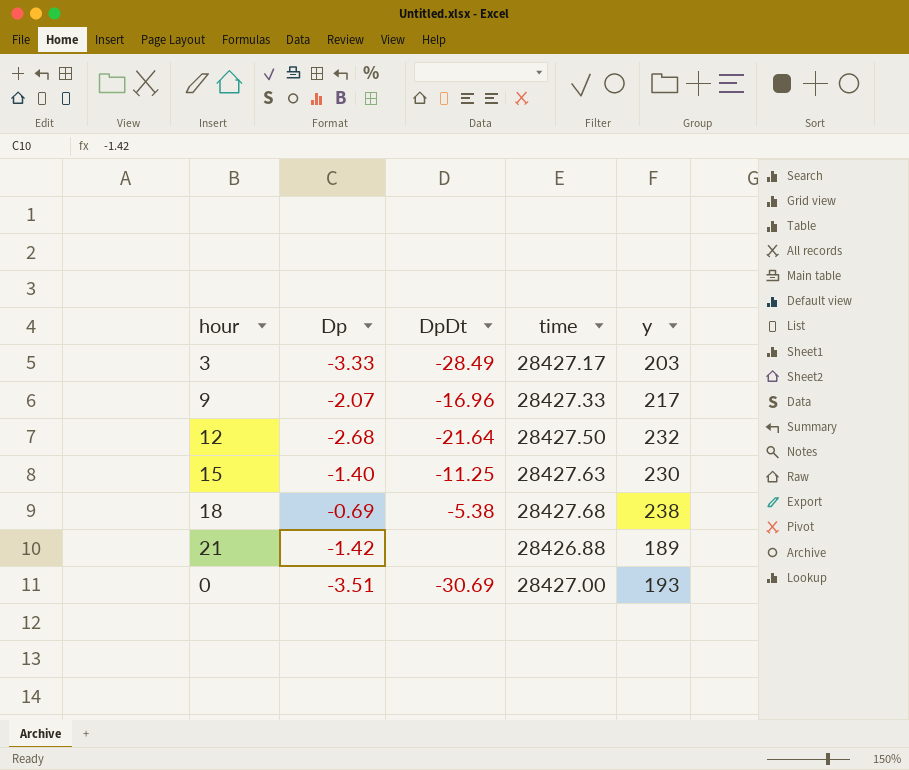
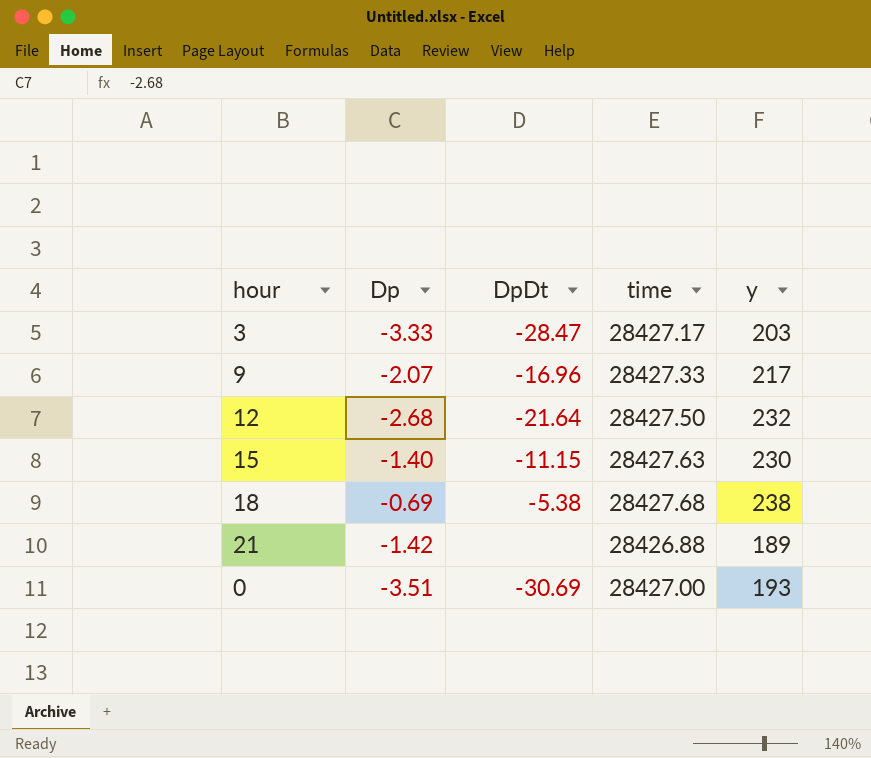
3 | DpDt: -28.49 -> -28.47
15 | DpDt: -11.25 -> -11.15

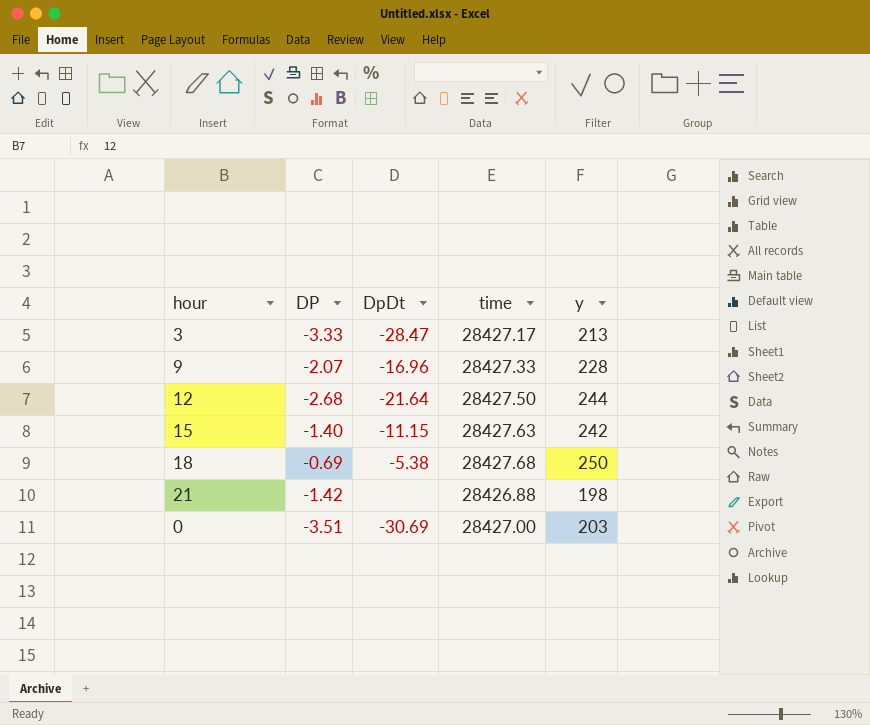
column name: Dp -> DP
3 | y: 203 -> 213
9 | y: 217 -> 228
12 | y: 232 -> 244
15 | y: 230 -> 242
18 | y: 238 -> 250
21 | y: 189 -> 198
0 | y: 193 -> 203

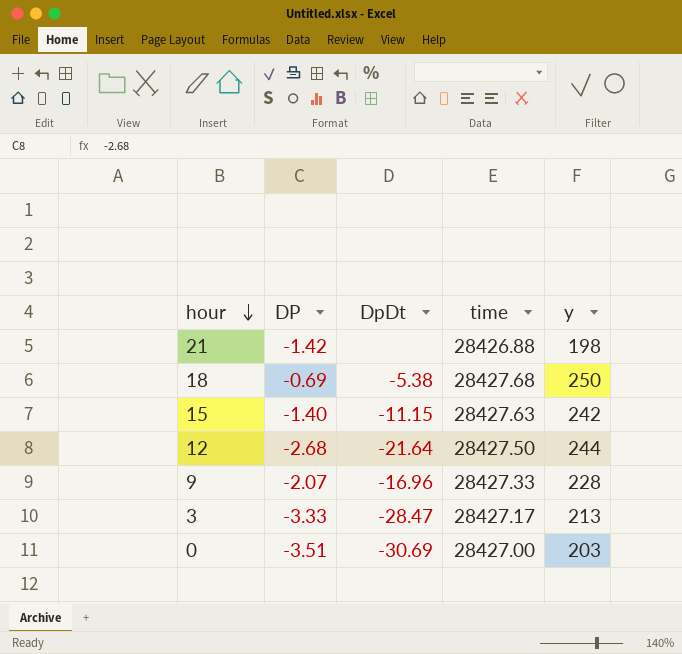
row order: none -> hour descending

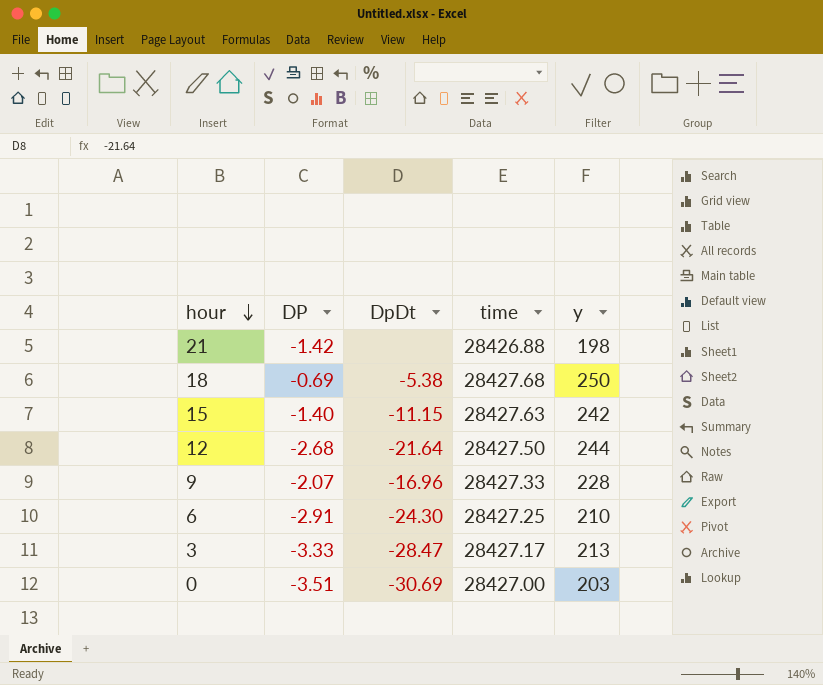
row 6: none -> -2.91 | -24.30 | 28427.25 | 210

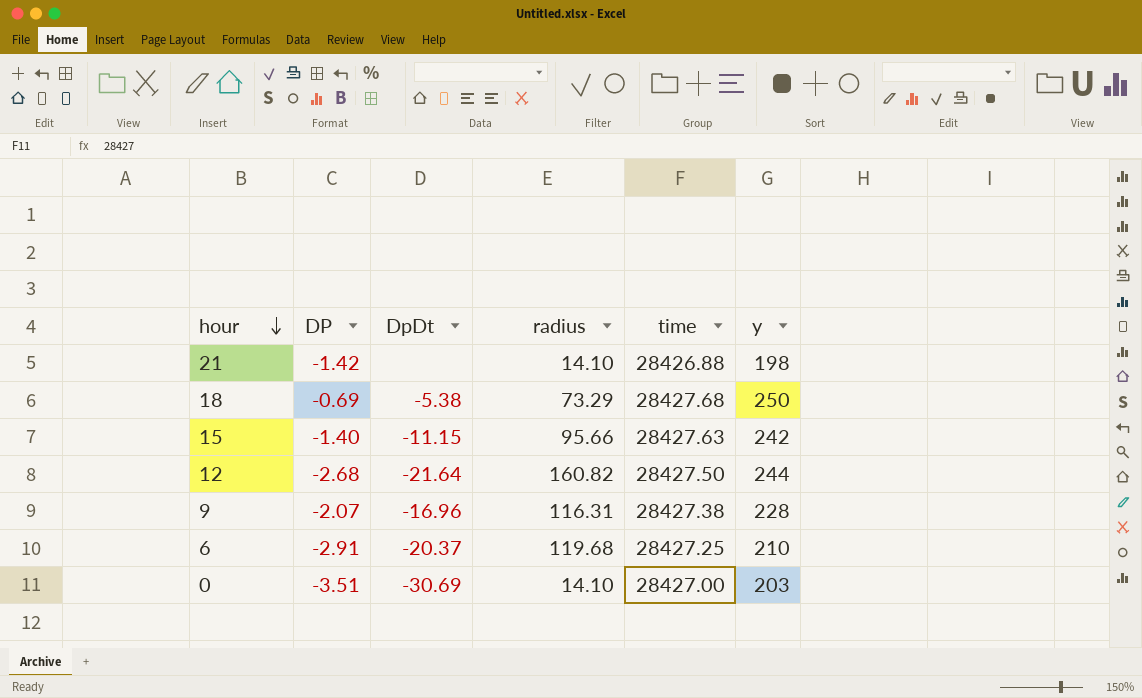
column radius | position: none -> 4
row 3: -3.33 | -28.47 | 28427.17 | 213 -> none
9 | time: 28427.33 -> 28427.38
6 | DpDt: -24.30 -> -20.37

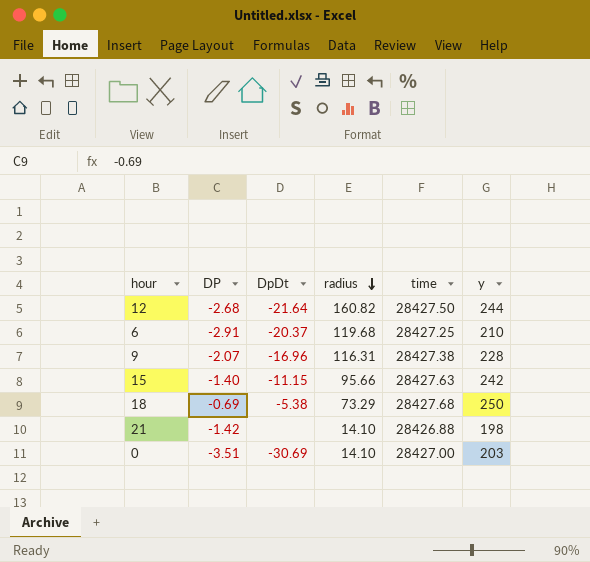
row order: hour descending -> radius descending

